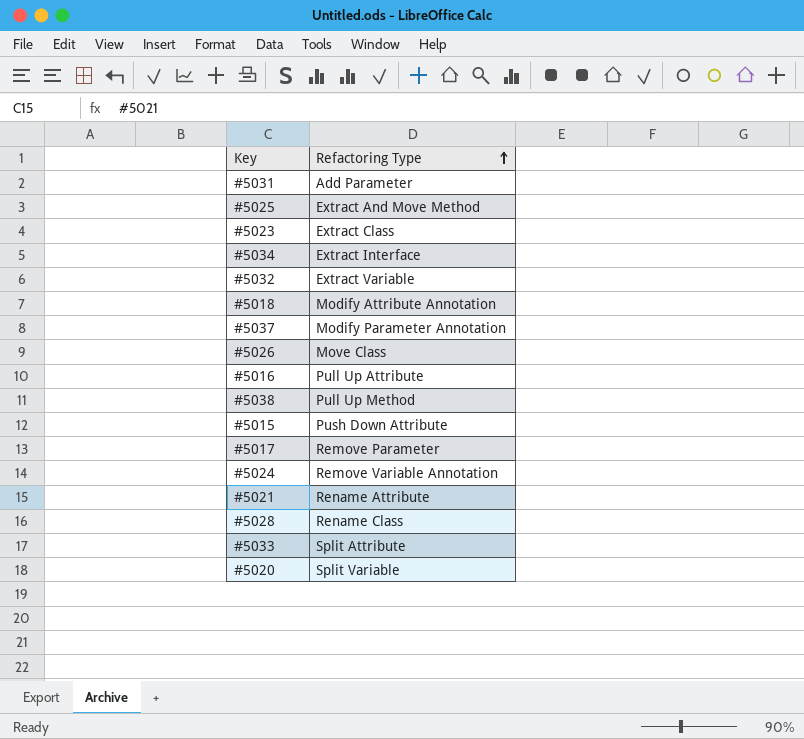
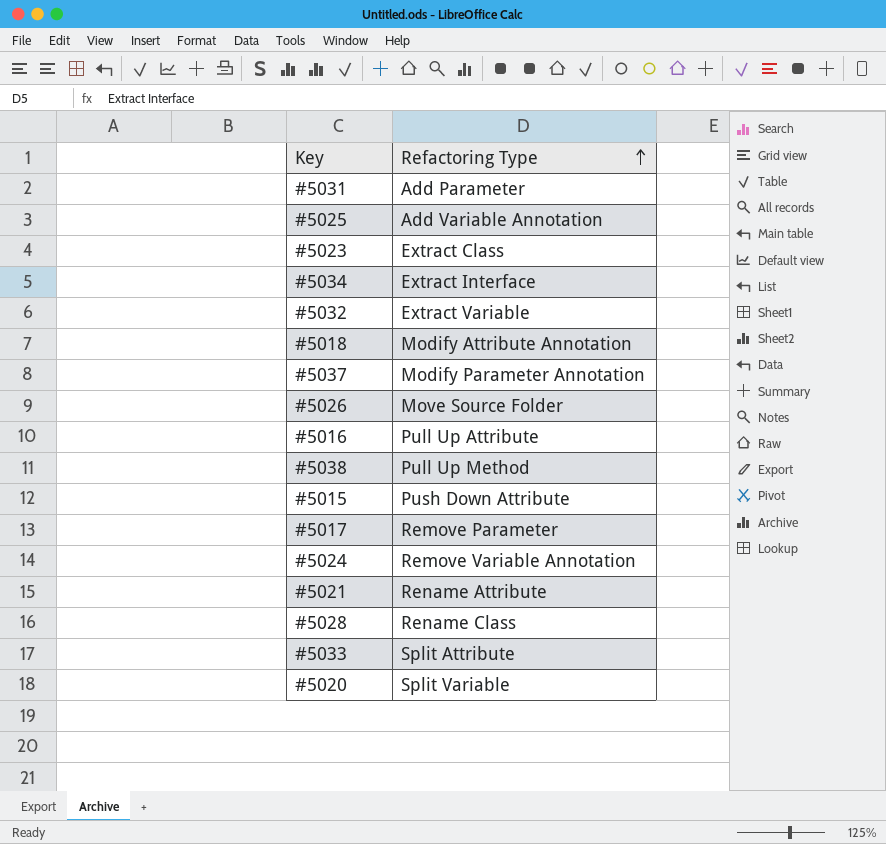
#5025 | Refactoring Type: Extract And Move Method -> Add Variable Annotation
#5026 | Refactoring Type: Move Class -> Move Source Folder

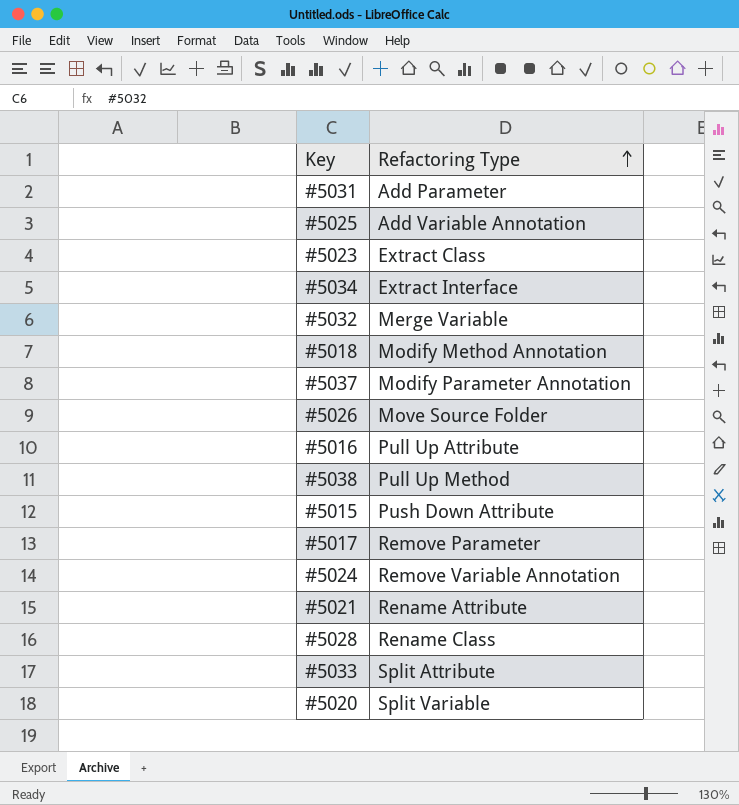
#5032 | Refactoring Type: Extract Variable -> Merge Variable
#5018 | Refactoring Type: Modify Attribute Annotation -> Modify Method Annotation

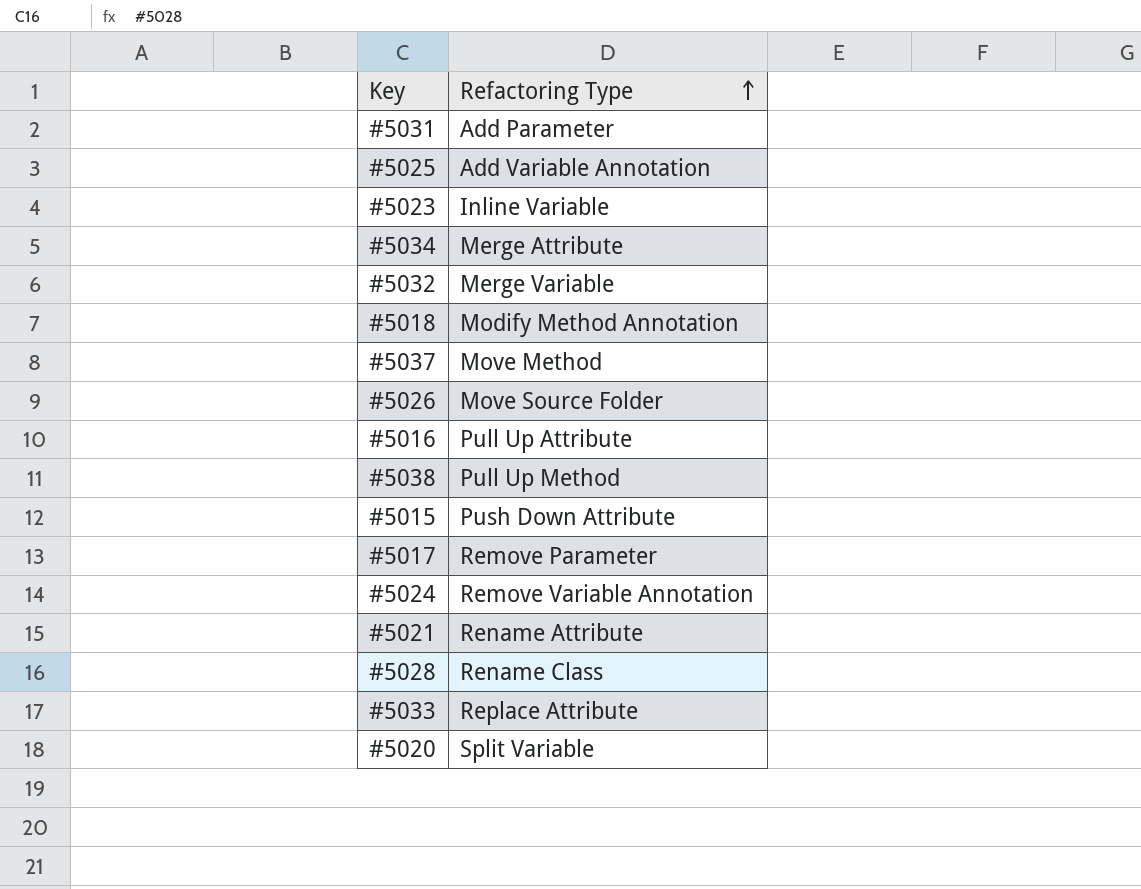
#5023 | Refactoring Type: Extract Class -> Inline Variable
#5034 | Refactoring Type: Extract Interface -> Merge Attribute
#5037 | Refactoring Type: Modify Parameter Annotation -> Move Method
#5033 | Refactoring Type: Split Attribute -> Replace Attribute

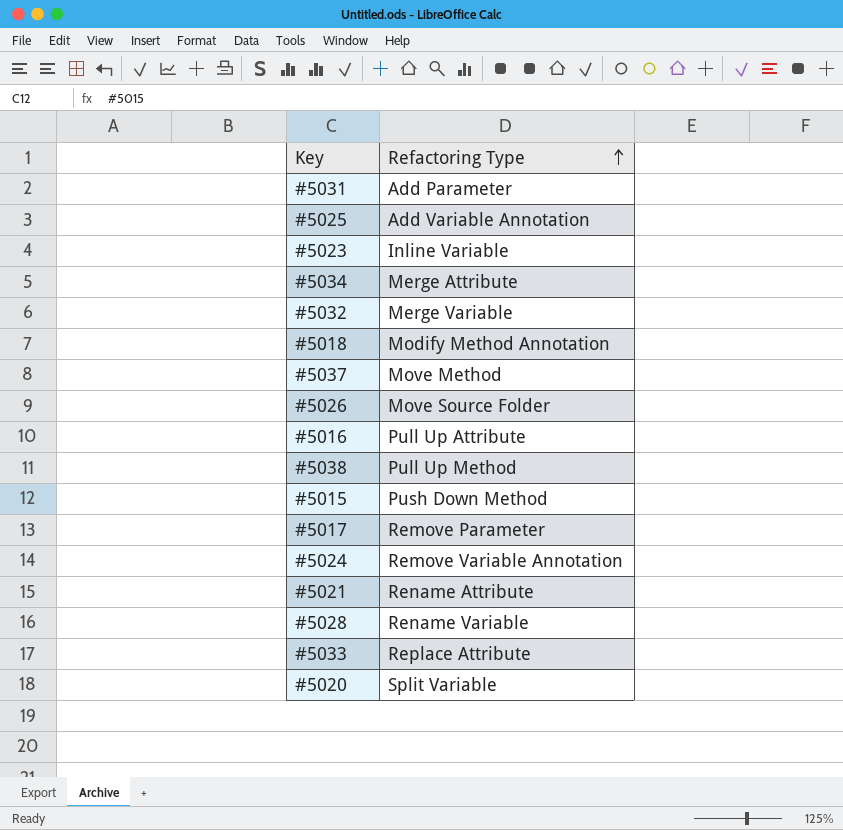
#5015 | Refactoring Type: Push Down Attribute -> Push Down Method
#5028 | Refactoring Type: Rename Class -> Rename Variable

